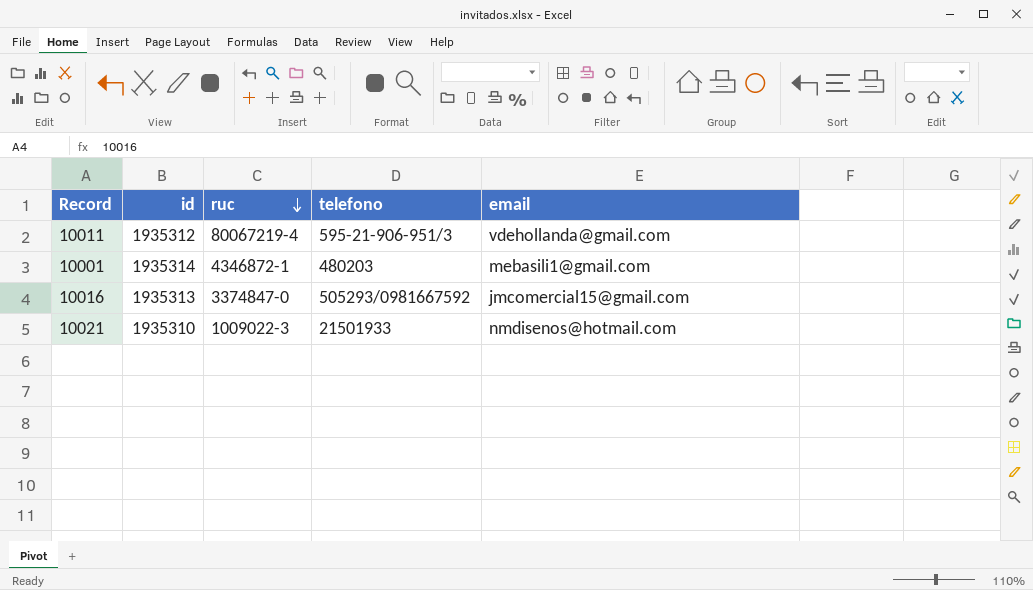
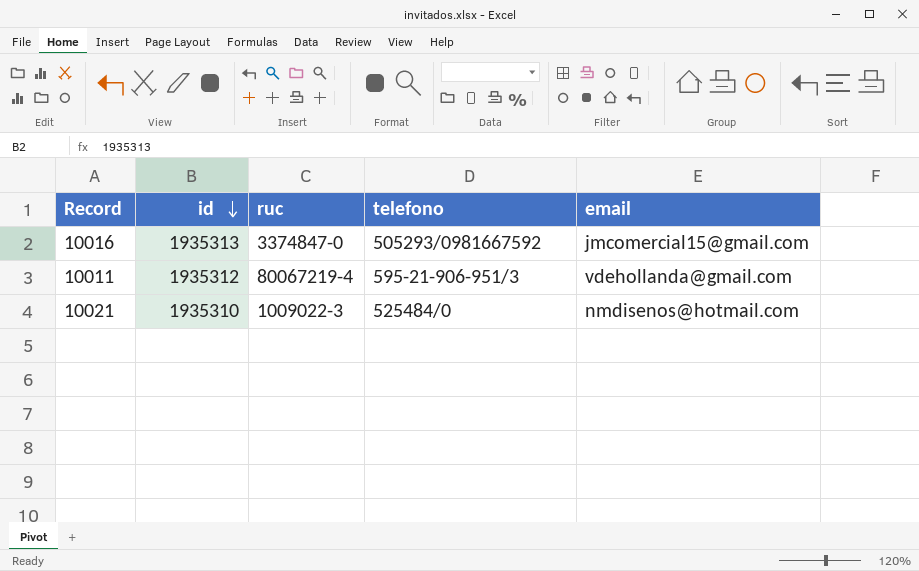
row order: ruc descending -> id descending
row 10001: 1935314 | 4346872-1 | 480203 | mebasili1@gmail.com -> none
10021 | telefono: 21501933 -> 525484/0

